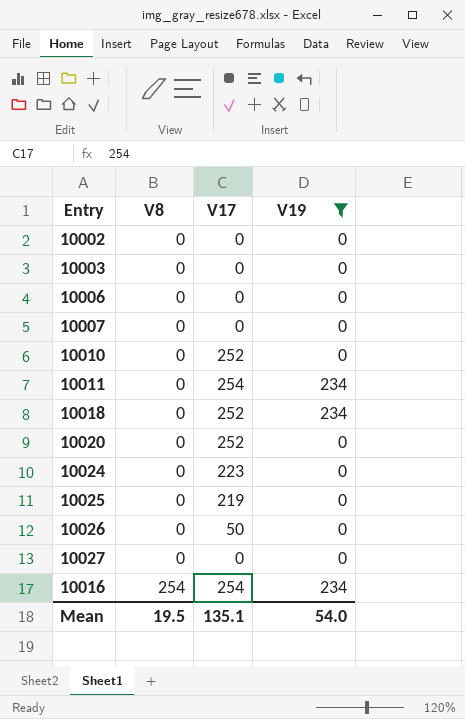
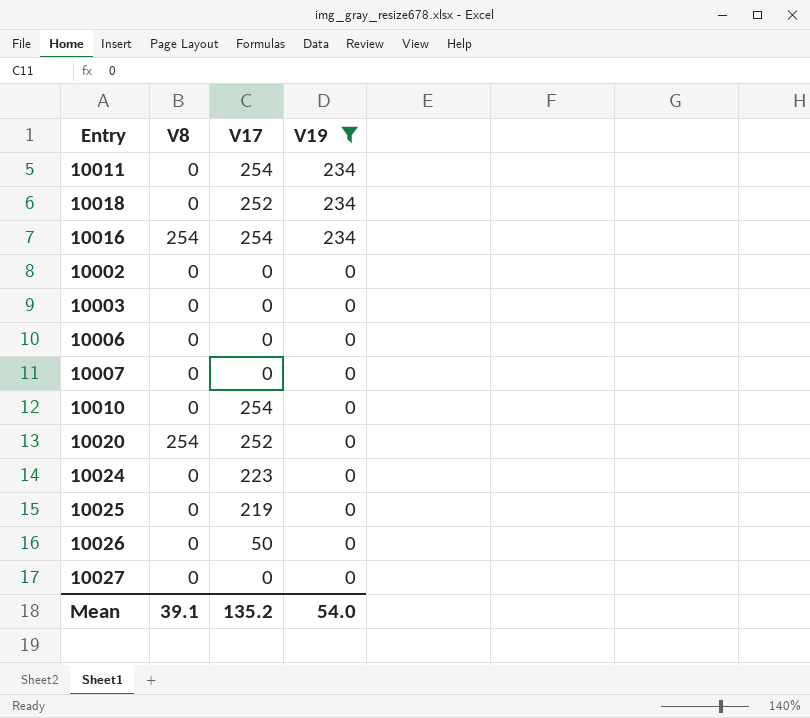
row order: V8 ascending -> V19 descending
10010 | V17: 252 -> 254
10020 | V8: 0 -> 254
Mean | V8: 19.5 -> 39.1
Mean | V17: 135.1 -> 135.2

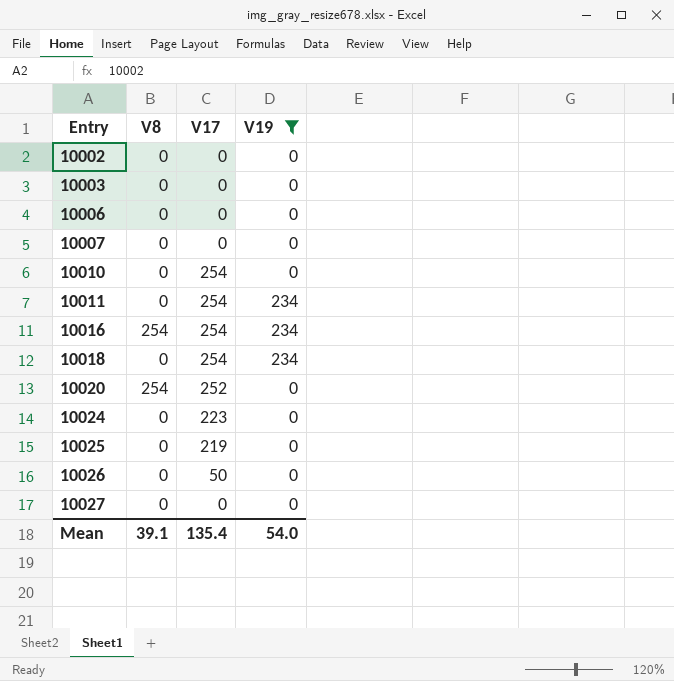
row order: V19 descending -> Entry ascending
10018 | V17: 252 -> 254
Mean | V17: 135.2 -> 135.4

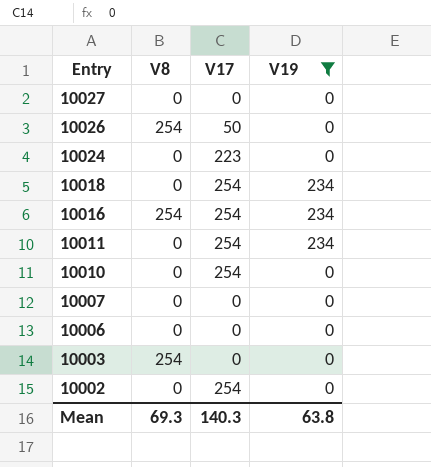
row order: Entry ascending -> Entry descending
row 10020: 254 | 252 | 0 -> none
row 10025: 0 | 219 | 0 -> none
10026 | V8: 0 -> 254
10003 | V8: 0 -> 254
10002 | V17: 0 -> 254
Mean | V8: 39.1 -> 69.3
Mean | V17: 135.4 -> 140.3
Mean | V19: 54.0 -> 63.8

